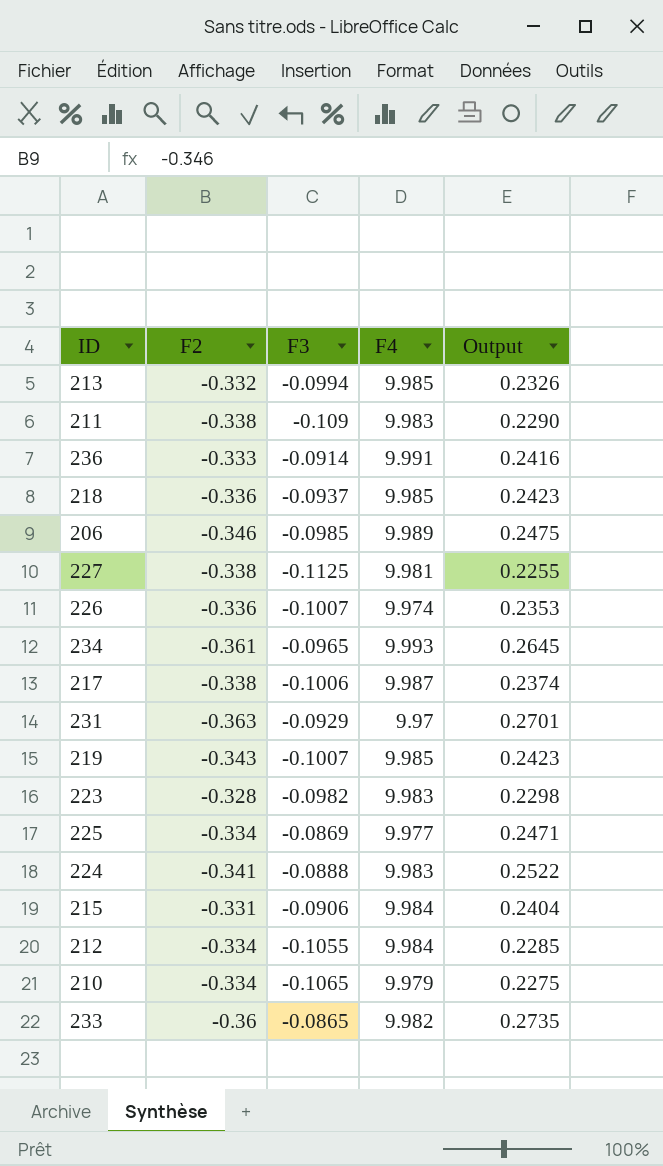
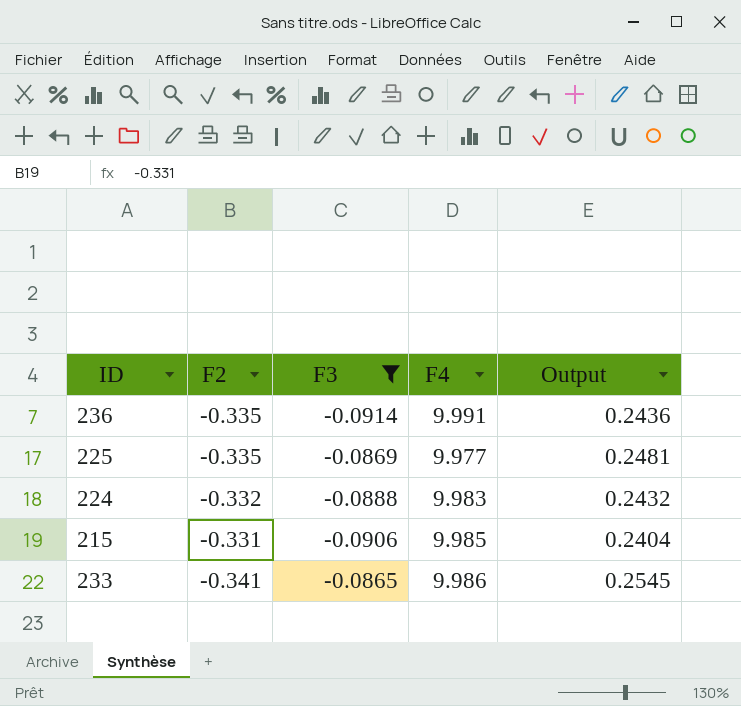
filter: none -> F3 >= -0.0914
236 | F2: -0.333 -> -0.335
236 | Output: 0.2416 -> 0.2436
225 | F2: -0.334 -> -0.335
225 | Output: 0.2471 -> 0.2481
224 | F2: -0.341 -> -0.332
224 | Output: 0.2522 -> 0.2432
215 | F4: 9.984 -> 9.985
233 | F2: -0.36 -> -0.341
233 | F4: 9.982 -> 9.986
233 | Output: 0.2735 -> 0.2545

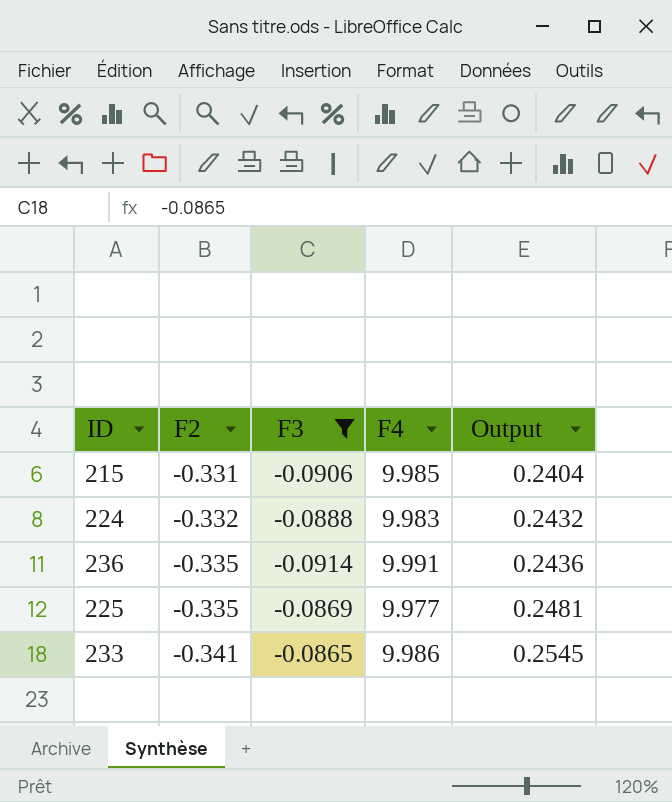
row order: none -> F2 descending

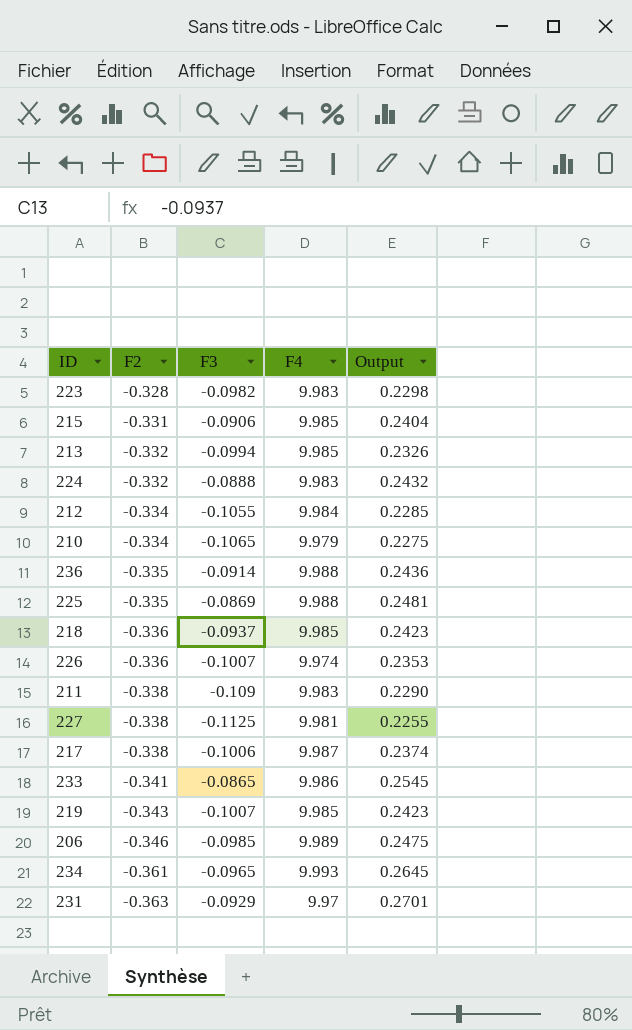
filter: F3 >= -0.0914 -> none
236 | F4: 9.991 -> 9.988
225 | F4: 9.977 -> 9.988

